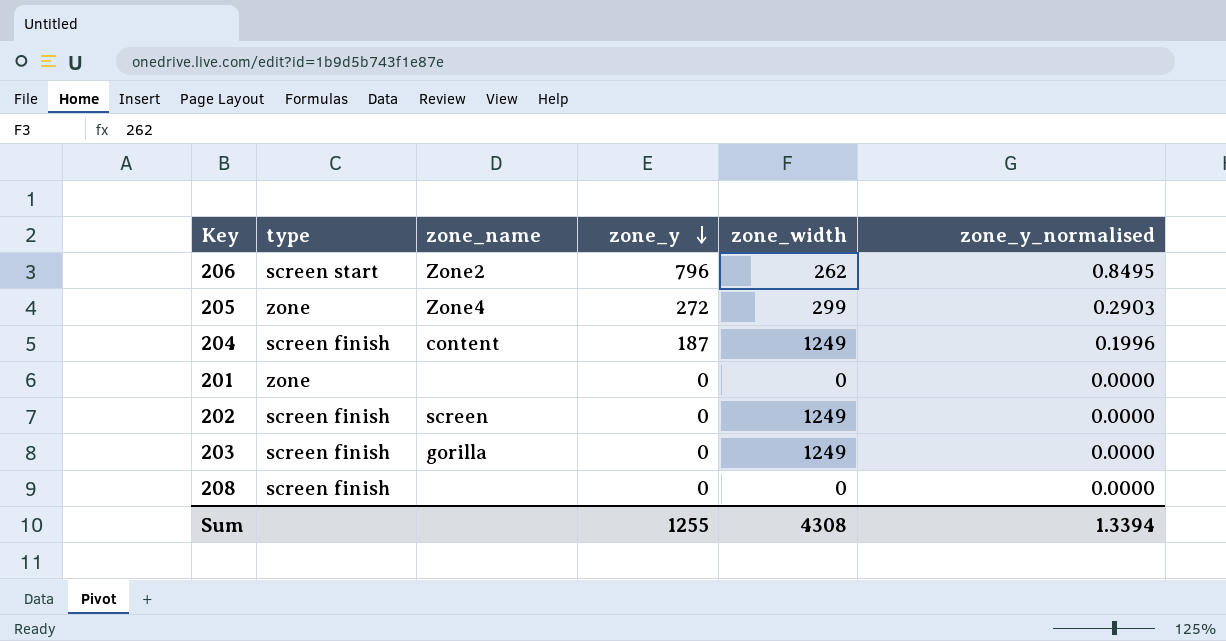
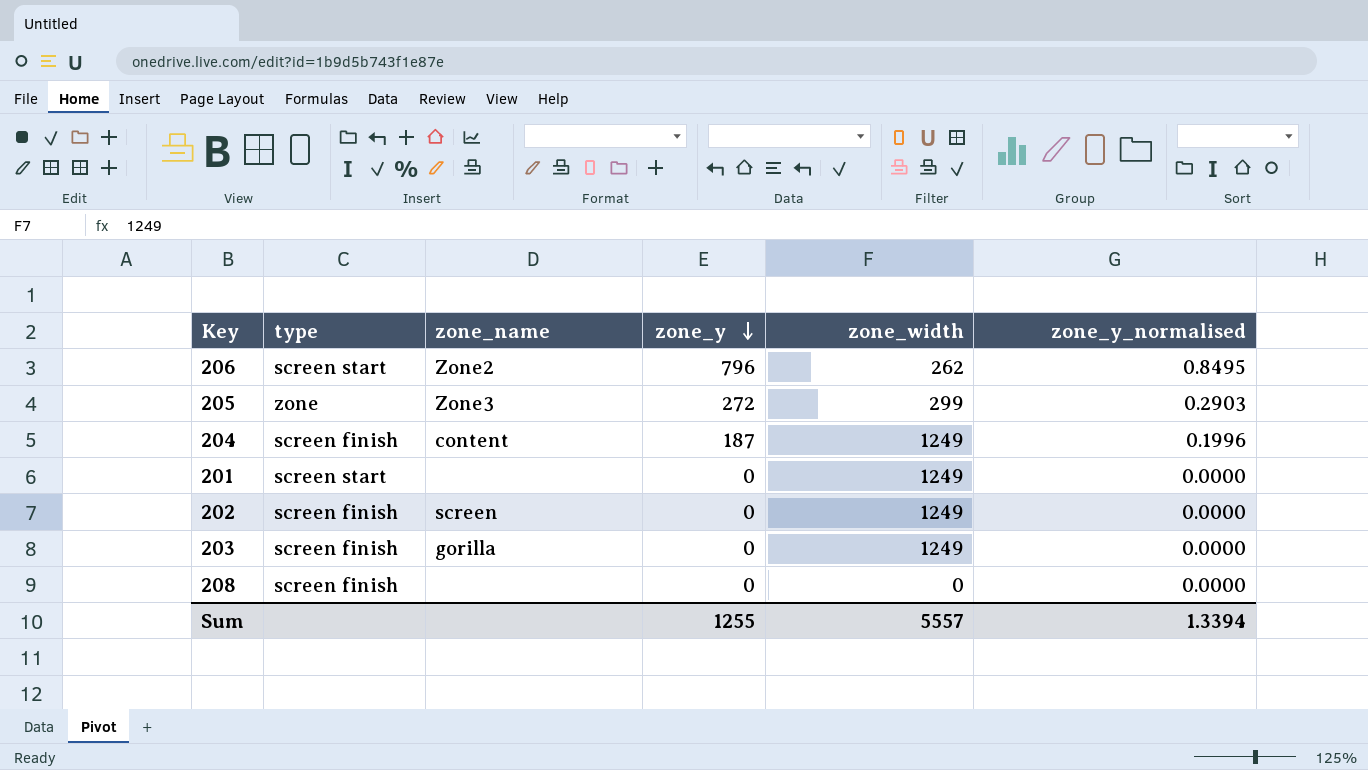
205 | zone_name: Zone4 -> Zone3
201 | type: zone -> screen start
201 | zone_width: 0 -> 1249
Sum | zone_width: 4308 -> 5557

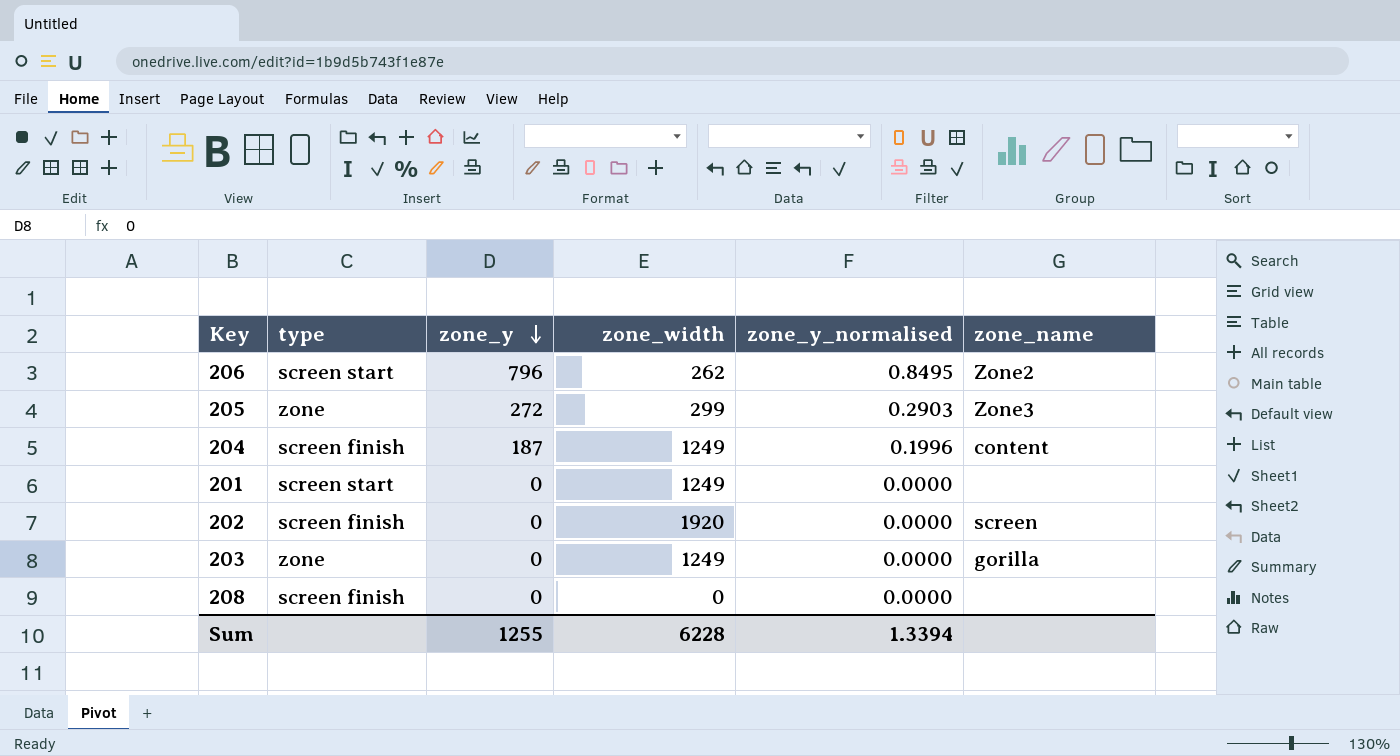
column zone_name | position: 3 -> 6
202 | zone_width: 1249 -> 1920
203 | type: screen finish -> zone
Sum | zone_width: 5557 -> 6228

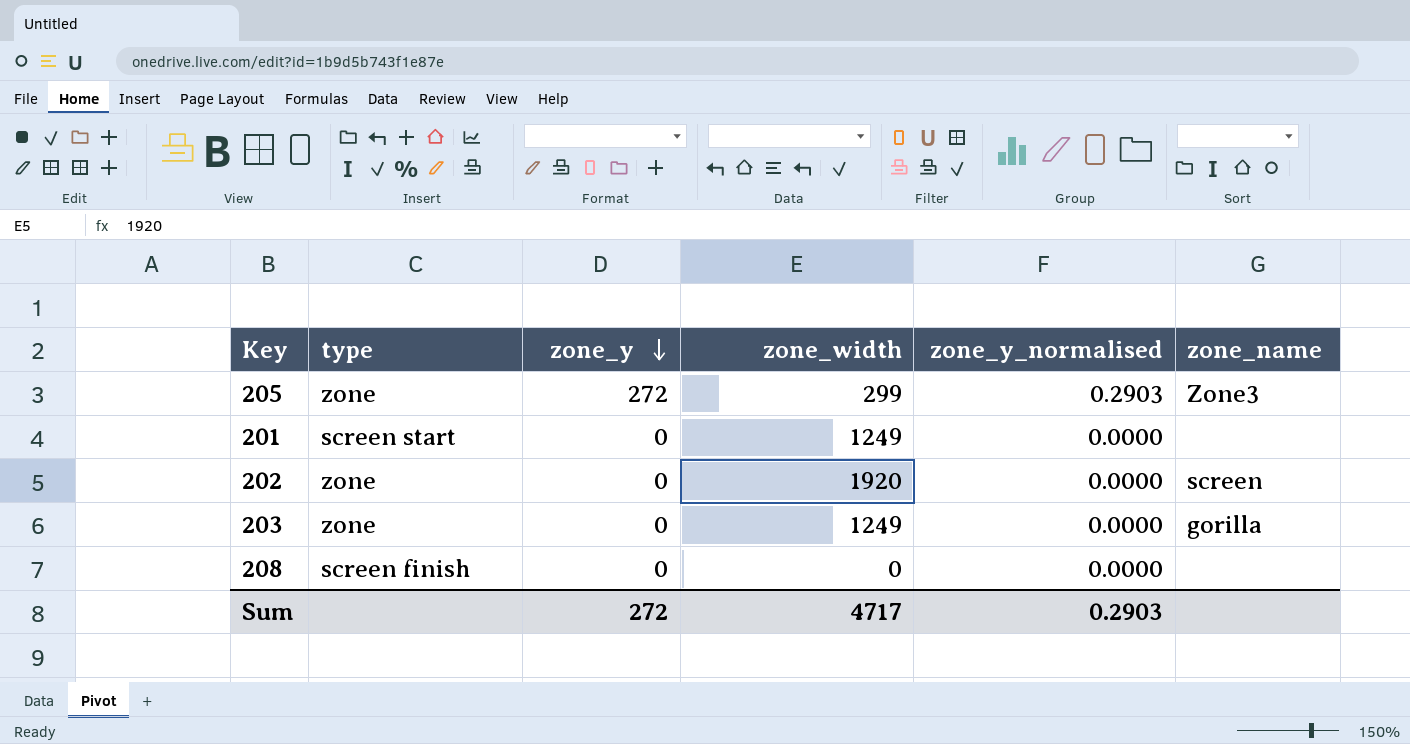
row 206: screen start | 796 | 262 | 0.8495 | Zone2 -> none
row 204: screen finish | 187 | 1249 | 0.1996 | content -> none
202 | type: screen finish -> zone
Sum | zone_y: 1255 -> 272
Sum | zone_width: 6228 -> 4717
Sum | zone_y_normalised: 1.3394 -> 0.2903

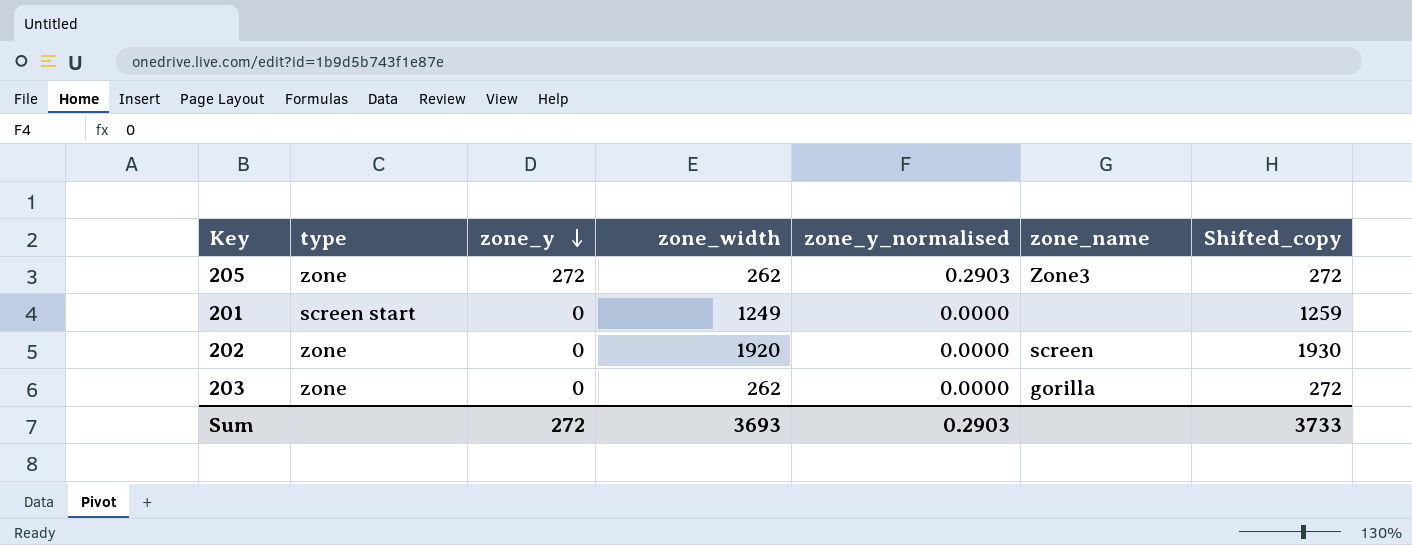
column Shifted_copy | formula: none -> [zone_width] + 10
row 208: screen finish | 0 | 0 | 0.0000 | none -> none
205 | zone_width: 299 -> 262
203 | zone_width: 1249 -> 262
Sum | zone_width: 4717 -> 3693

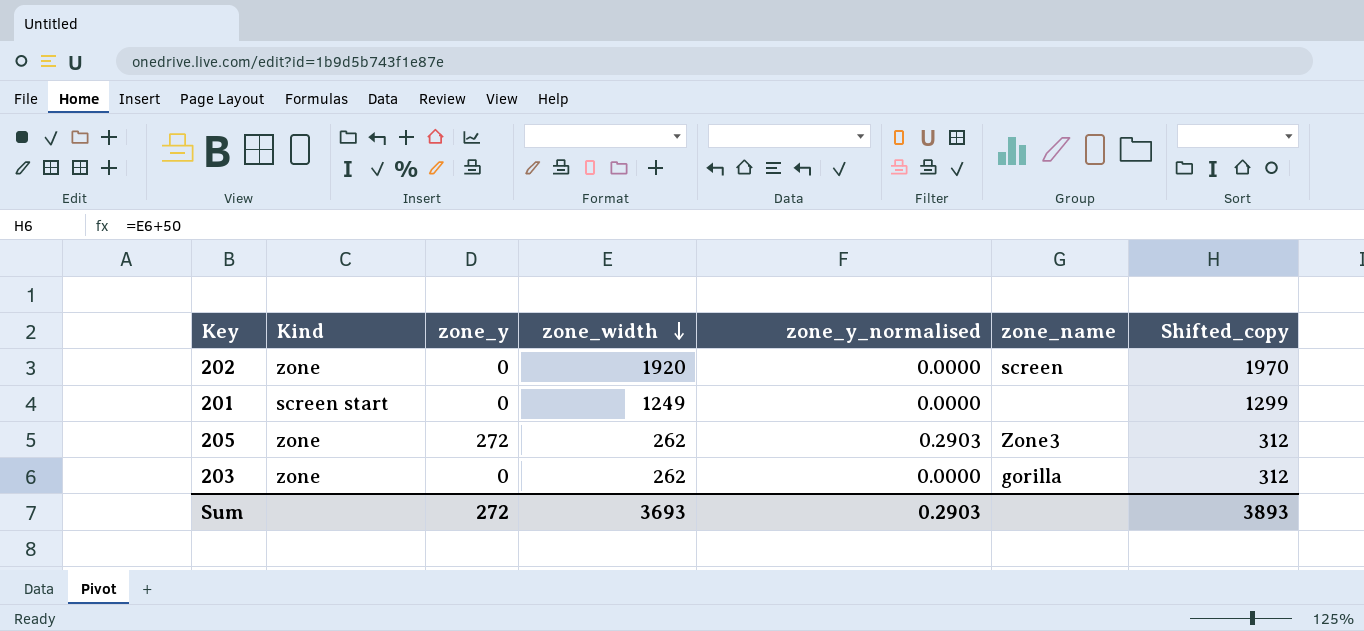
row order: zone_y descending -> zone_width descending
column name: type -> Kind
column Shifted_copy | formula: [zone_width] + 10 -> [zone_width] + 50
Sum | Shifted_copy: 3733 -> 3893

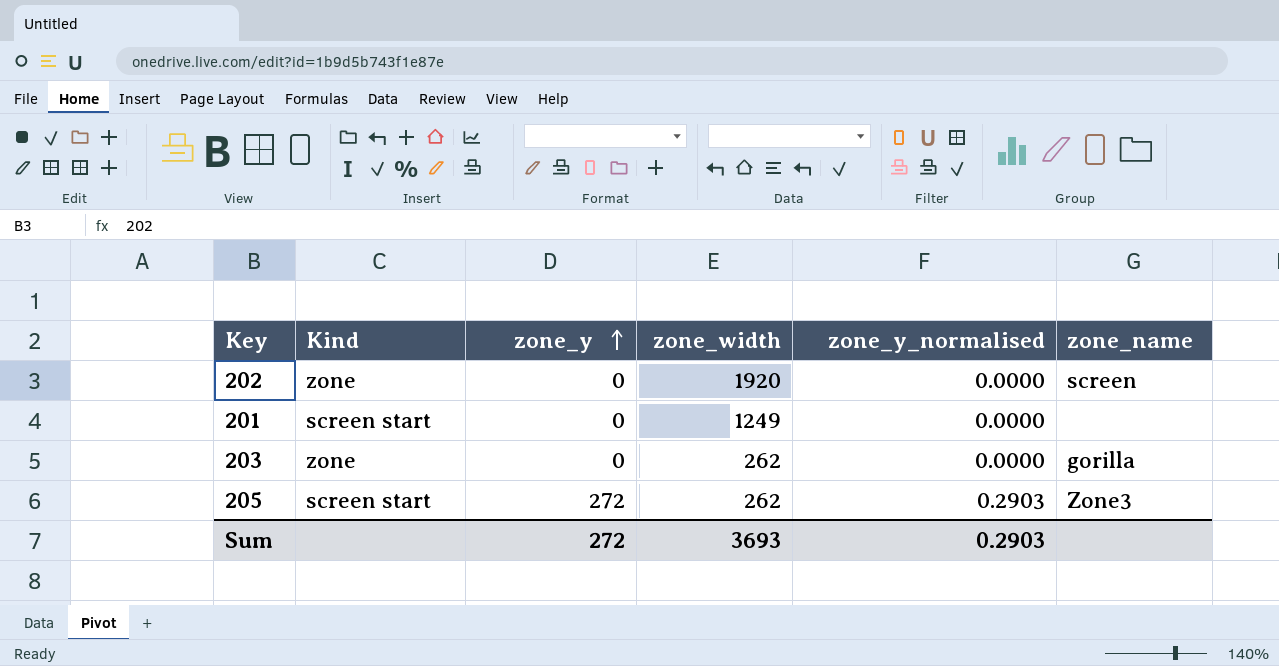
row order: zone_width descending -> zone_y ascending
column Shifted_copy | formula: [zone_width] + 50 -> none
205 | Kind: zone -> screen start

